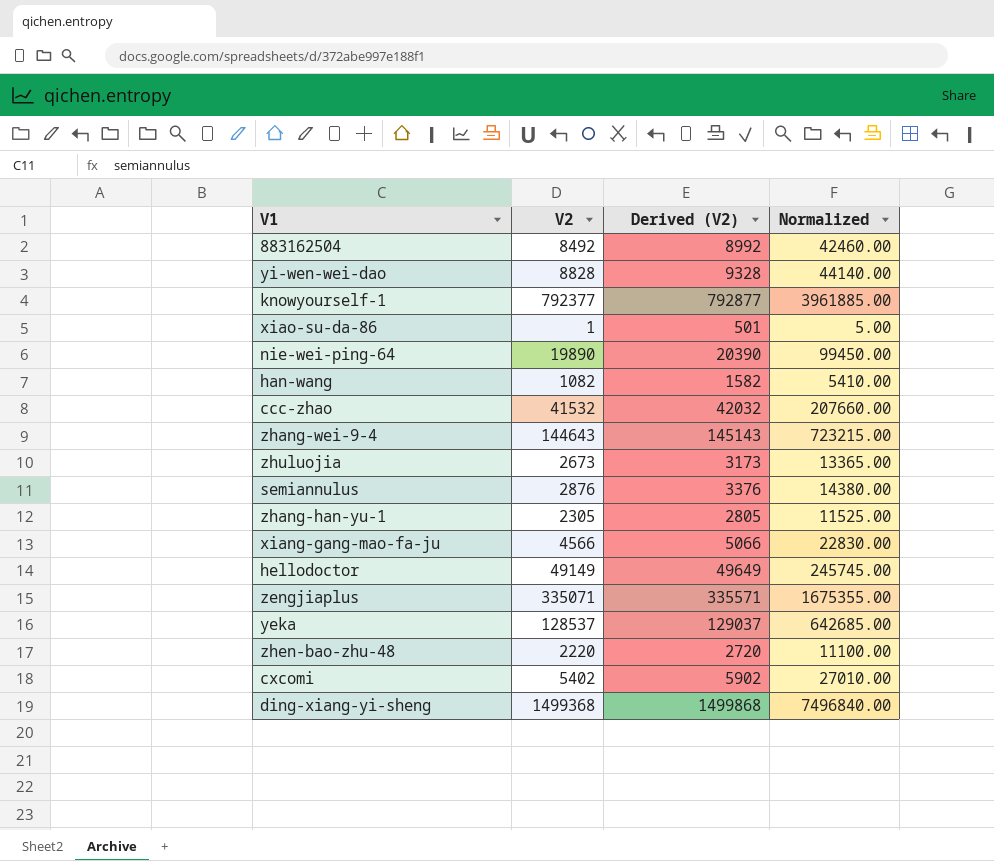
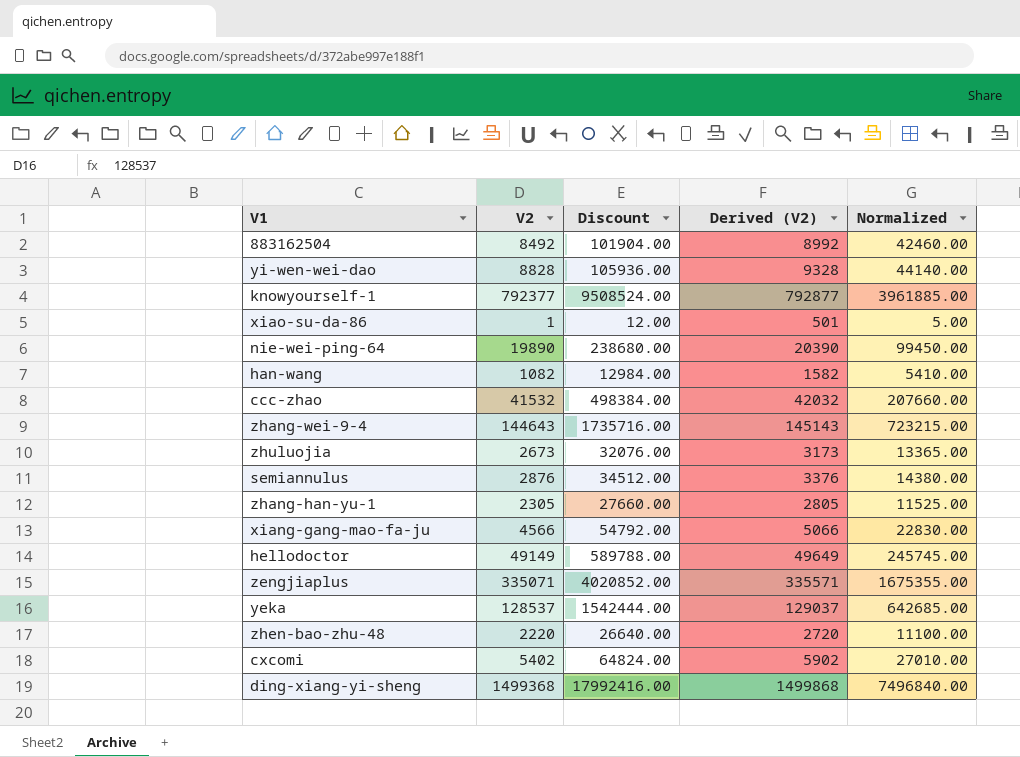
column Discount | formula: none -> [V2] * 12

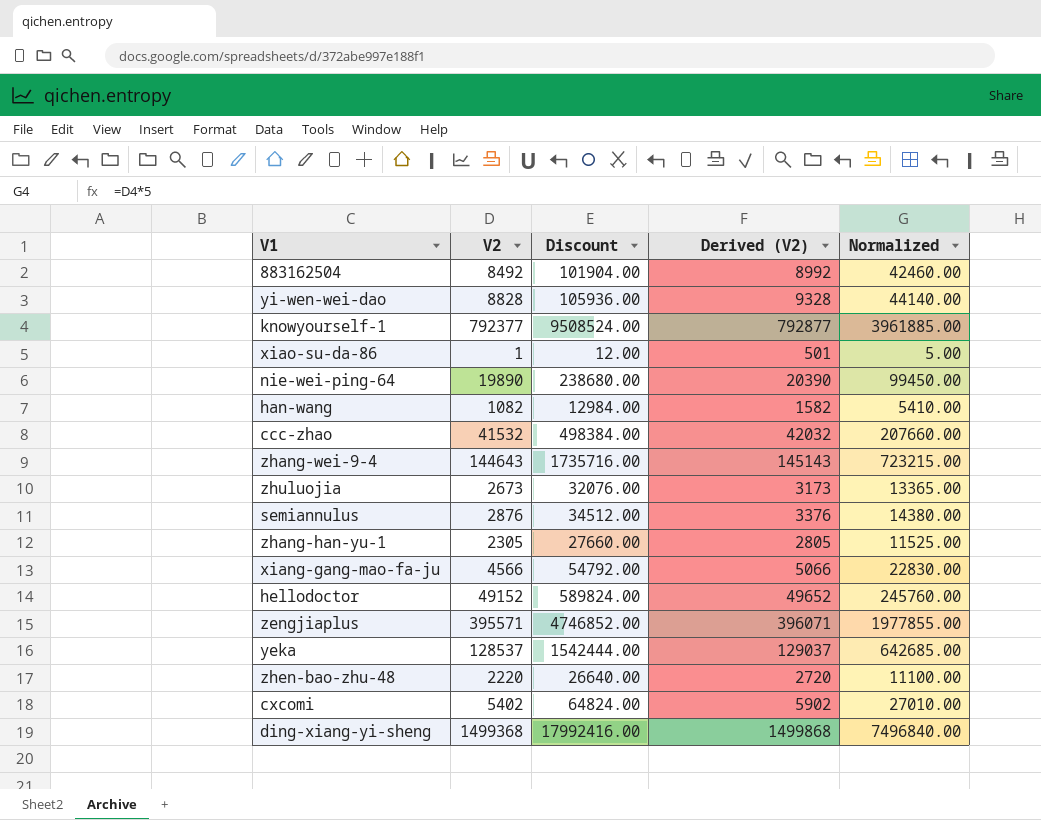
hellodoctor | V2: 49149 -> 49152
hellodoctor | Discount: 589788.00 -> 589824.00
hellodoctor | Derived (V2): 49649 -> 49652
hellodoctor | Normalized: 245745.00 -> 245760.00
zengjiaplus | V2: 335071 -> 395571
zengjiaplus | Discount: 4020852.00 -> 4746852.00
zengjiaplus | Derived (V2): 335571 -> 396071
zengjiaplus | Normalized: 1675355.00 -> 1977855.00

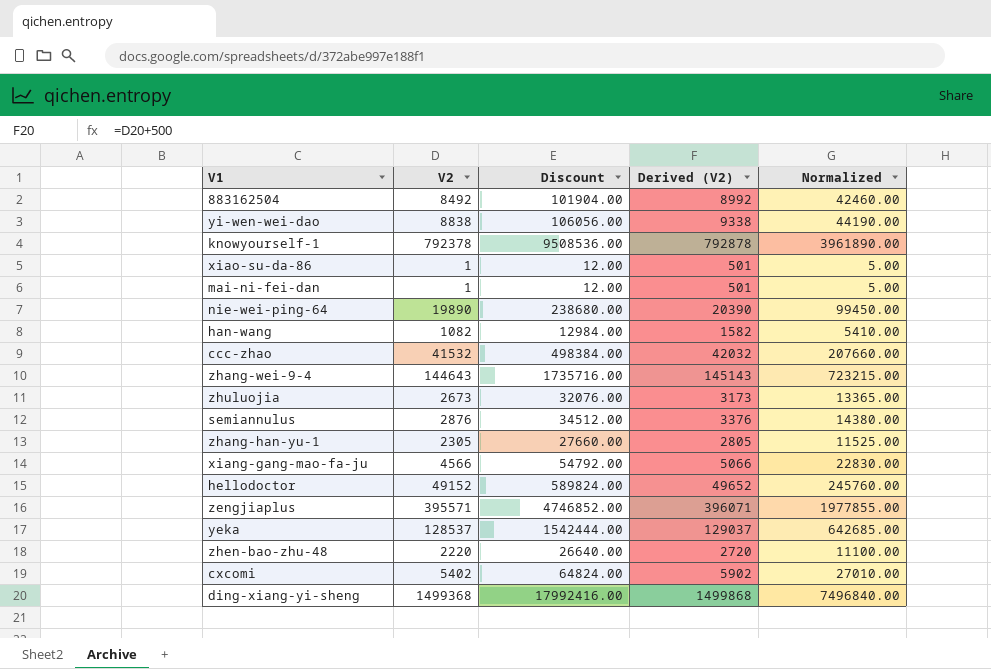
yi-wen-wei-dao | V2: 8828 -> 8838
yi-wen-wei-dao | Discount: 105936.00 -> 106056.00
yi-wen-wei-dao | Derived (V2): 9328 -> 9338
yi-wen-wei-dao | Normalized: 44140.00 -> 44190.00
knowyourself-1 | V2: 792377 -> 792378
knowyourself-1 | Discount: 9508524.00 -> 9508536.00
knowyourself-1 | Derived (V2): 792877 -> 792878
knowyourself-1 | Normalized: 3961885.00 -> 3961890.00
row mai-ni-fei-dan: none -> 1 | 12.00 | 501 | 5.00

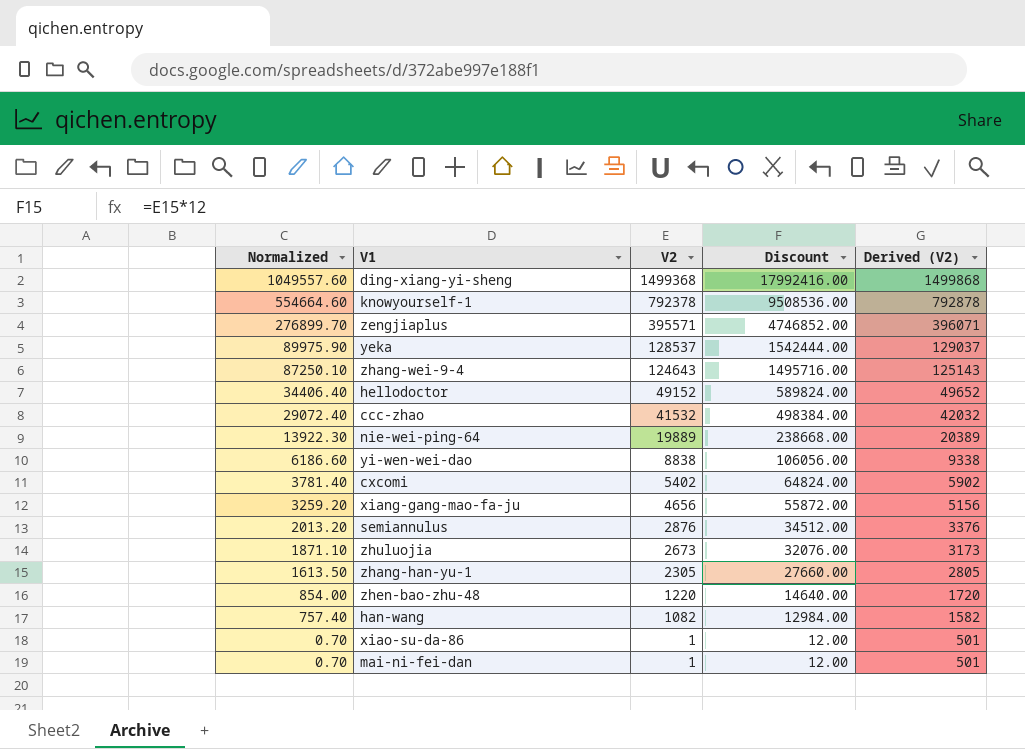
row order: none -> Normalized descending
column Normalized | formula: [V2] * 5 -> [V2] * 0.7
column Normalized | position: 5 -> 1
row 883162504: 8492 | 101904.00 | 8992 | 42460.00 -> none
zhang-wei-9-4 | V2: 144643 -> 124643
zhang-wei-9-4 | Discount: 1735716.00 -> 1495716.00
zhang-wei-9-4 | Derived (V2): 145143 -> 125143
nie-wei-ping-64 | V2: 19890 -> 19889
nie-wei-ping-64 | Discount: 238680.00 -> 238668.00
nie-wei-ping-64 | Derived (V2): 20390 -> 20389
xiang-gang-mao-fa-ju | V2: 4566 -> 4656
xiang-gang-mao-fa-ju | Discount: 54792.00 -> 55872.00
xiang-gang-mao-fa-ju | Derived (V2): 5066 -> 5156
zhen-bao-zhu-48 | V2: 2220 -> 1220
zhen-bao-zhu-48 | Discount: 26640.00 -> 14640.00
zhen-bao-zhu-48 | Derived (V2): 2720 -> 1720

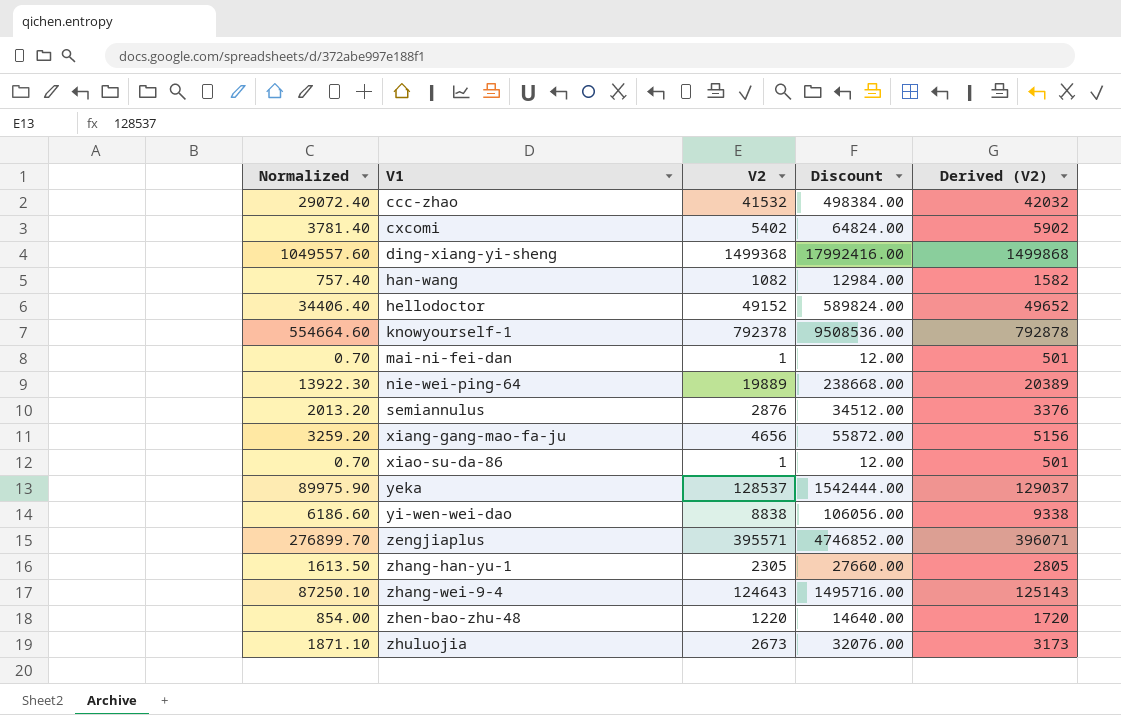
row order: Normalized descending -> V1 ascending

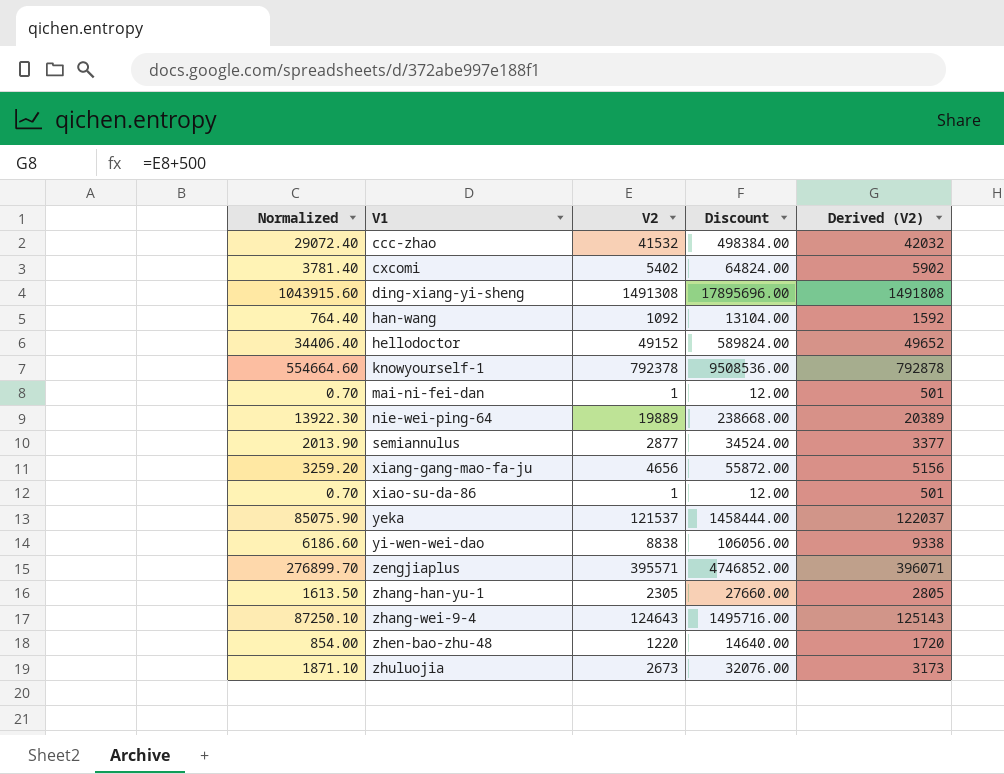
ding-xiang-yi-sheng | Normalized: 1049557.60 -> 1043915.60
ding-xiang-yi-sheng | V2: 1499368 -> 1491308
ding-xiang-yi-sheng | Discount: 17992416.00 -> 17895696.00
ding-xiang-yi-sheng | Derived (V2): 1499868 -> 1491808
han-wang | Normalized: 757.40 -> 764.40
han-wang | V2: 1082 -> 1092
han-wang | Discount: 12984.00 -> 13104.00
han-wang | Derived (V2): 1582 -> 1592
semiannulus | Normalized: 2013.20 -> 2013.90
semiannulus | V2: 2876 -> 2877
semiannulus | Discount: 34512.00 -> 34524.00
semiannulus | Derived (V2): 3376 -> 3377
yeka | Normalized: 89975.90 -> 85075.90
yeka | V2: 128537 -> 121537
yeka | Discount: 1542444.00 -> 1458444.00
yeka | Derived (V2): 129037 -> 122037

